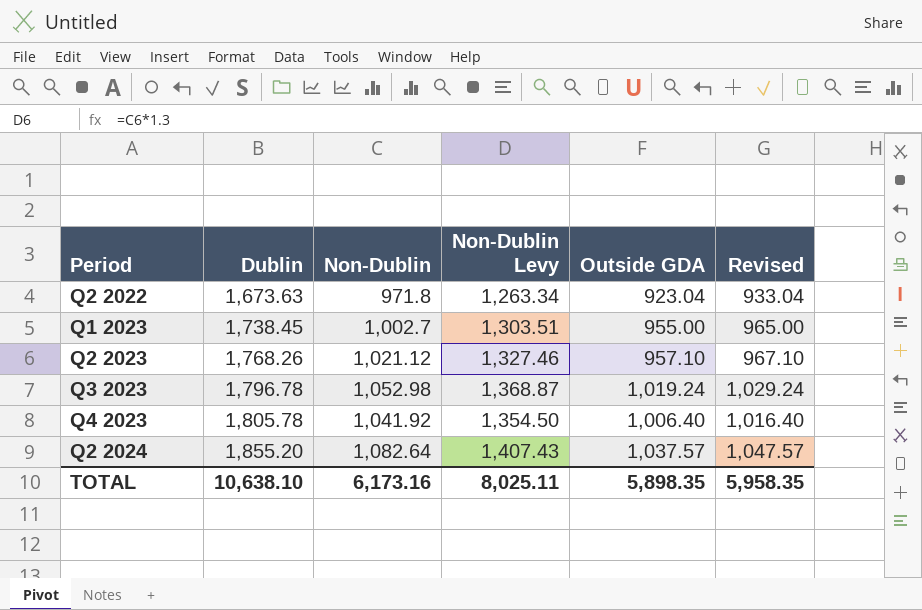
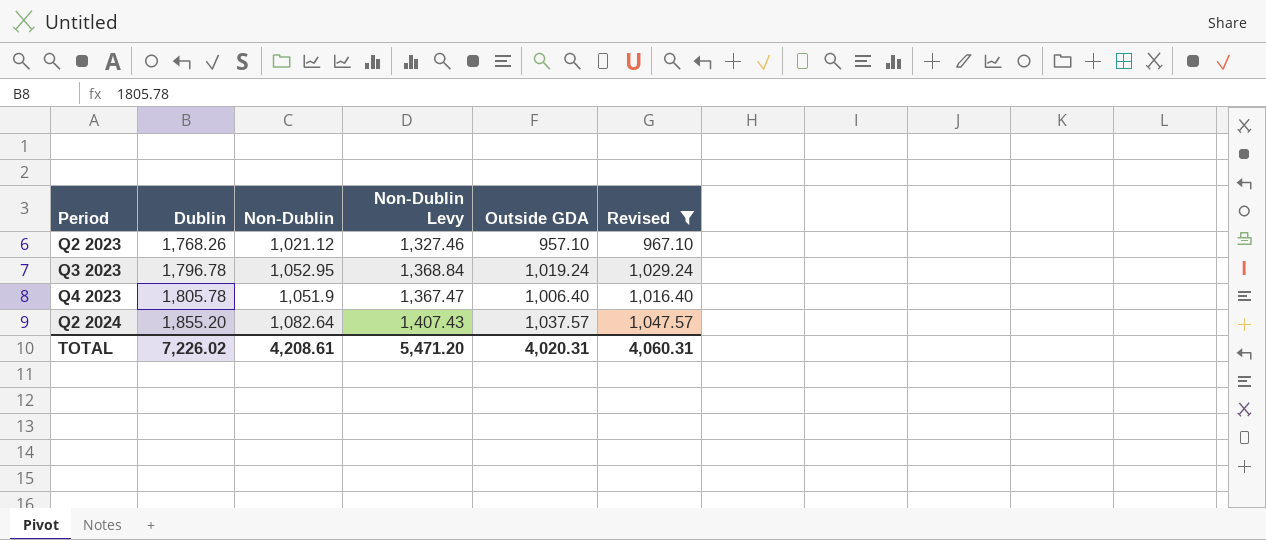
filter: none -> Revised >= 967.10
Q3 2023 | Non-Dublin: 1,052.98 -> 1,052.95
Q3 2023 | Non-Dublin Levy: 1,368.87 -> 1,368.84
Q4 2023 | Non-Dublin: 1,041.92 -> 1,051.9
Q4 2023 | Non-Dublin Levy: 1,354.50 -> 1,367.47
TOTAL | Dublin: 10,638.10 -> 7,226.02
TOTAL | Non-Dublin: 6,173.16 -> 4,208.61
TOTAL | Non-Dublin Levy: 8,025.11 -> 5,471.20
TOTAL | Outside GDA: 5,898.35 -> 4,020.31
TOTAL | Revised: 5,958.35 -> 4,060.31

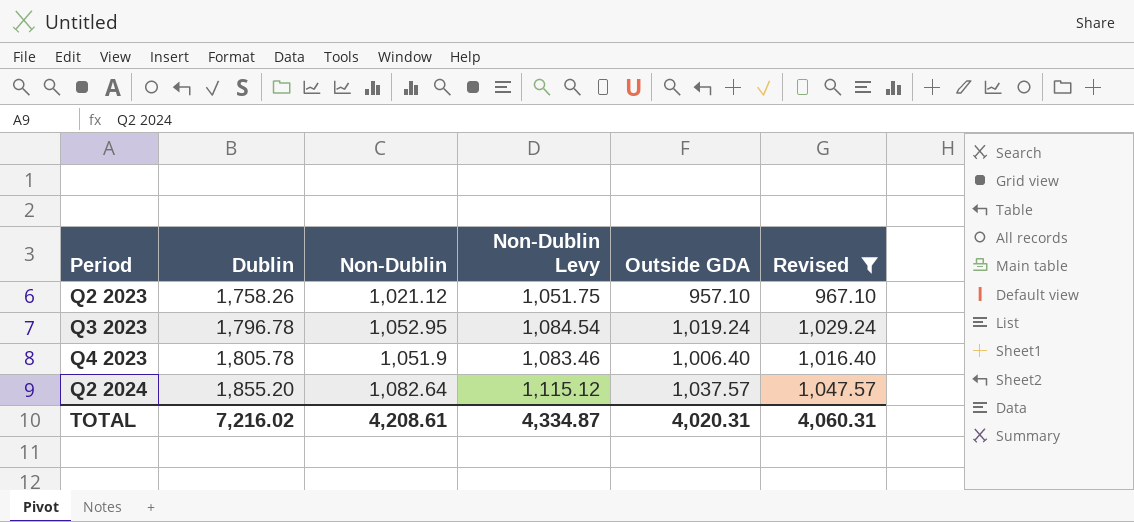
column Non-Dublin Levy | formula: [Non-Dublin] * 1.3 -> [Non-Dublin] * 1.03
Q2 2023 | Dublin: 1,768.26 -> 1,758.26
TOTAL | Dublin: 7,226.02 -> 7,216.02
TOTAL | Non-Dublin Levy: 5,471.20 -> 4,334.87

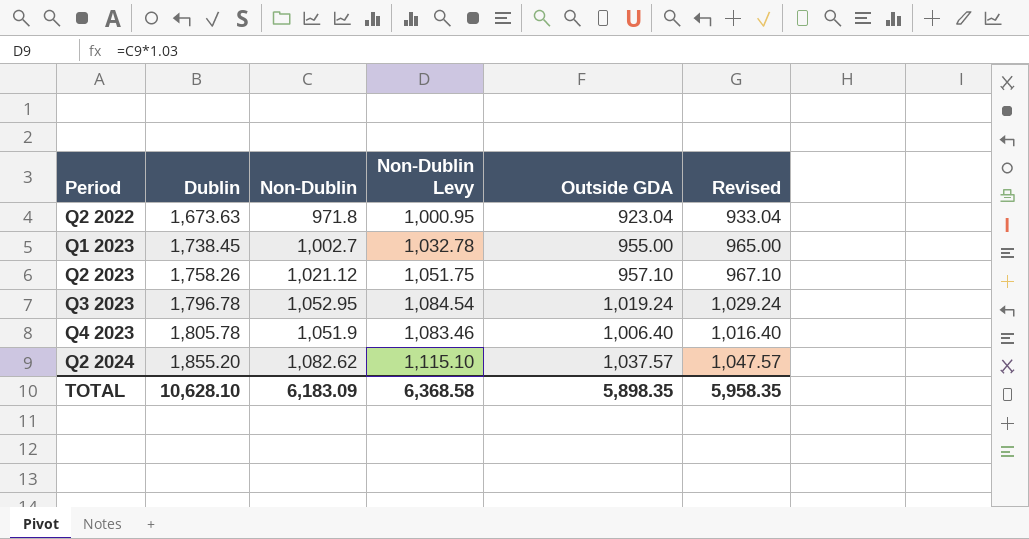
filter: Revised >= 967.10 -> none
Q2 2024 | Non-Dublin: 1,082.64 -> 1,082.62
Q2 2024 | Non-Dublin Levy: 1,115.12 -> 1,115.10
TOTAL | Dublin: 7,216.02 -> 10,628.10
TOTAL | Non-Dublin: 4,208.61 -> 6,183.09
TOTAL | Non-Dublin Levy: 4,334.87 -> 6,368.58
TOTAL | Outside GDA: 4,020.31 -> 5,898.35
TOTAL | Revised: 4,060.31 -> 5,958.35

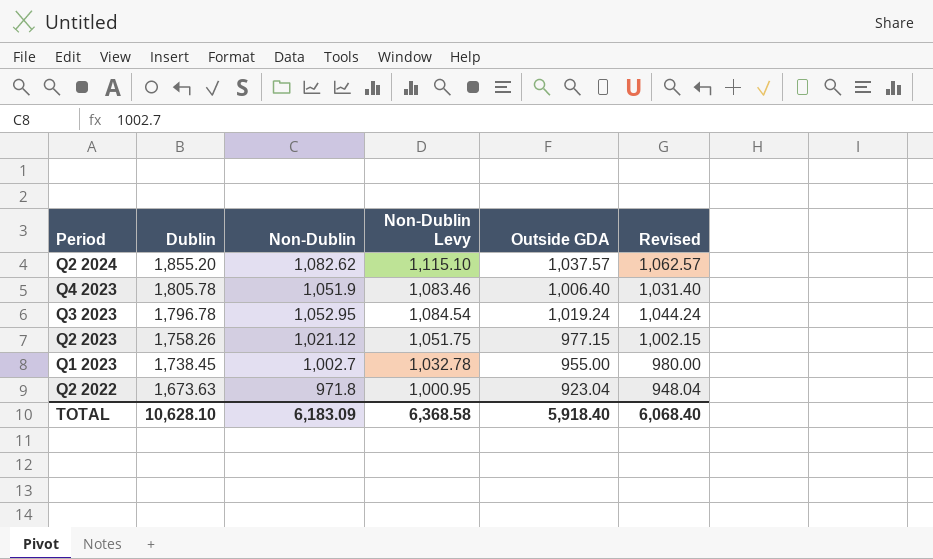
row order: Period ascending -> Period descending
column Revised | formula: [Outside GDA] + 10 -> [Outside GDA] + 25
Q2 2023 | Outside GDA: 957.10 -> 977.15
TOTAL | Outside GDA: 5,898.35 -> 5,918.40
TOTAL | Revised: 5,958.35 -> 6,068.40

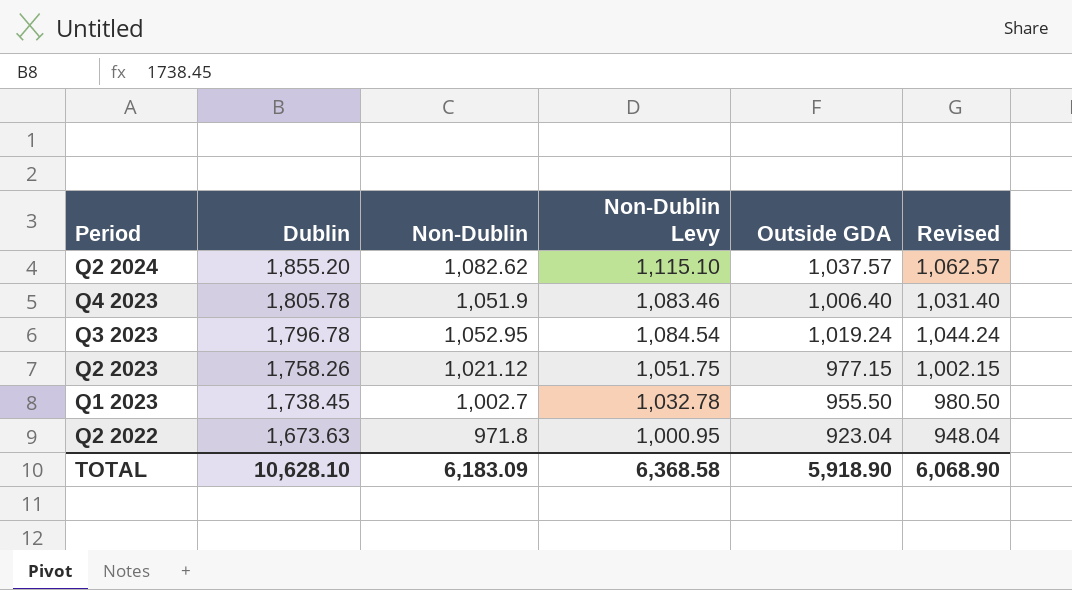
Q1 2023 | Outside GDA: 955.00 -> 955.50
Q1 2023 | Revised: 980.00 -> 980.50
TOTAL | Outside GDA: 5,918.40 -> 5,918.90
TOTAL | Revised: 6,068.40 -> 6,068.90

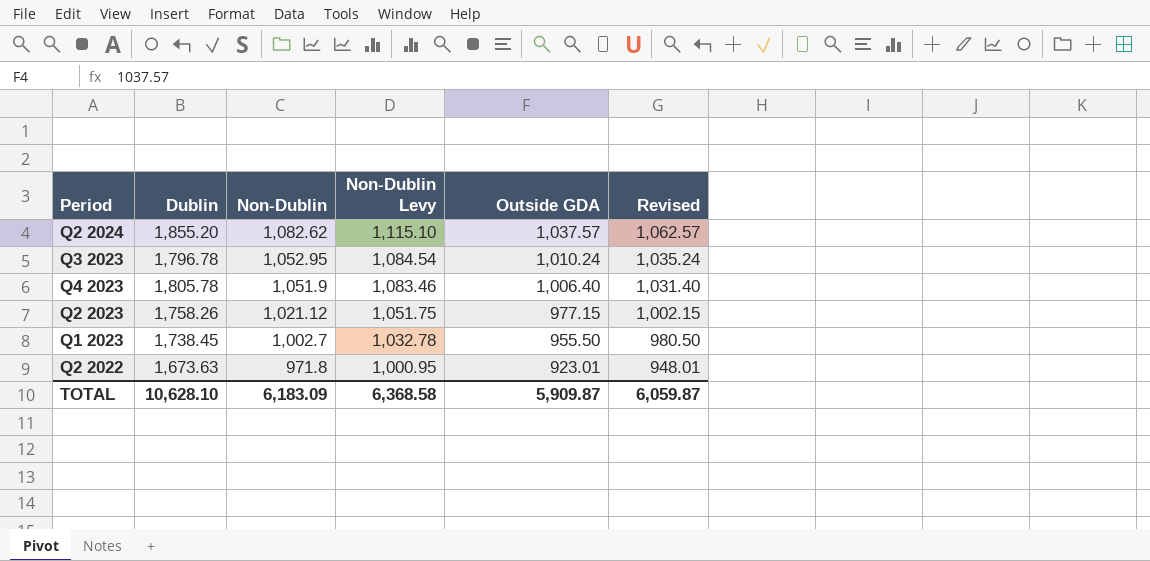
row order: Period descending -> Non-Dublin descending
Q3 2023 | Outside GDA: 1,019.24 -> 1,010.24
Q3 2023 | Revised: 1,044.24 -> 1,035.24
Q2 2022 | Outside GDA: 923.04 -> 923.01
Q2 2022 | Revised: 948.04 -> 948.01
TOTAL | Outside GDA: 5,918.90 -> 5,909.87
TOTAL | Revised: 6,068.90 -> 6,059.87

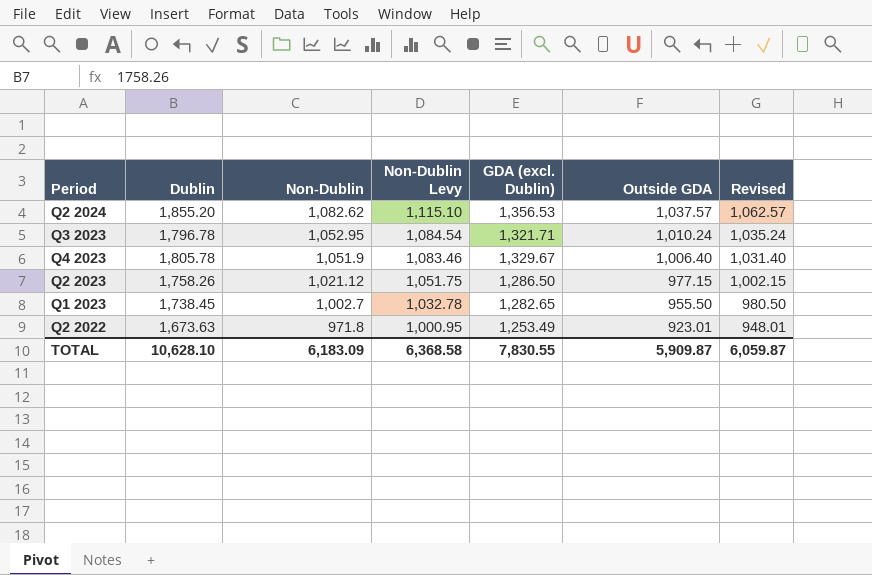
column GDA (excl. Dublin) | position: none -> 5

